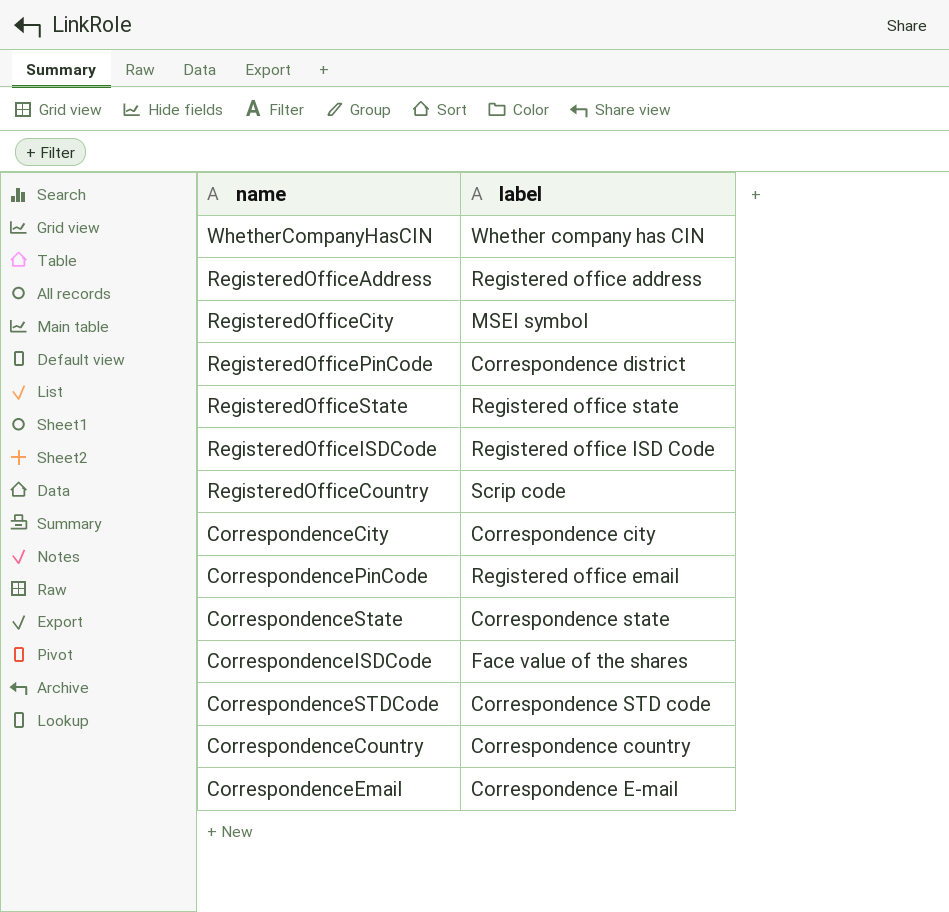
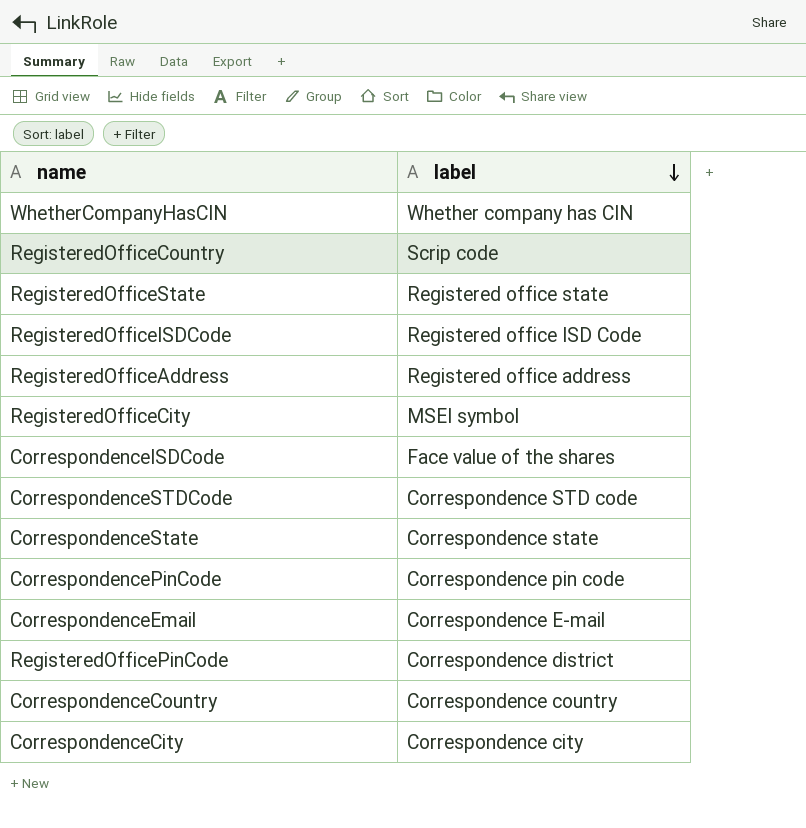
row order: none -> label descending
CorrespondencePinCode | label: Registered office email -> Correspondence pin code

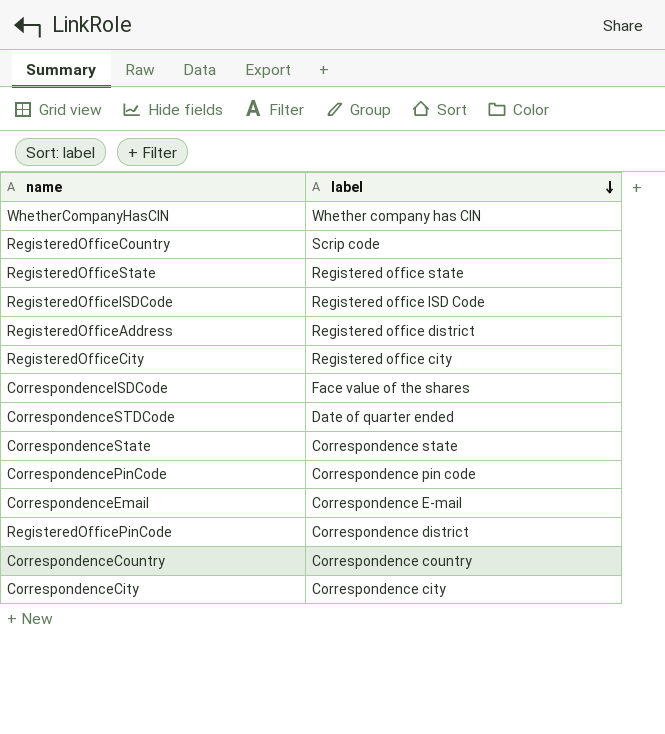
RegisteredOfficeAddress | label: Registered office address -> Registered office district
RegisteredOfficeCity | label: MSEI symbol -> Registered office city
CorrespondenceSTDCode | label: Correspondence STD code -> Date of quarter ended

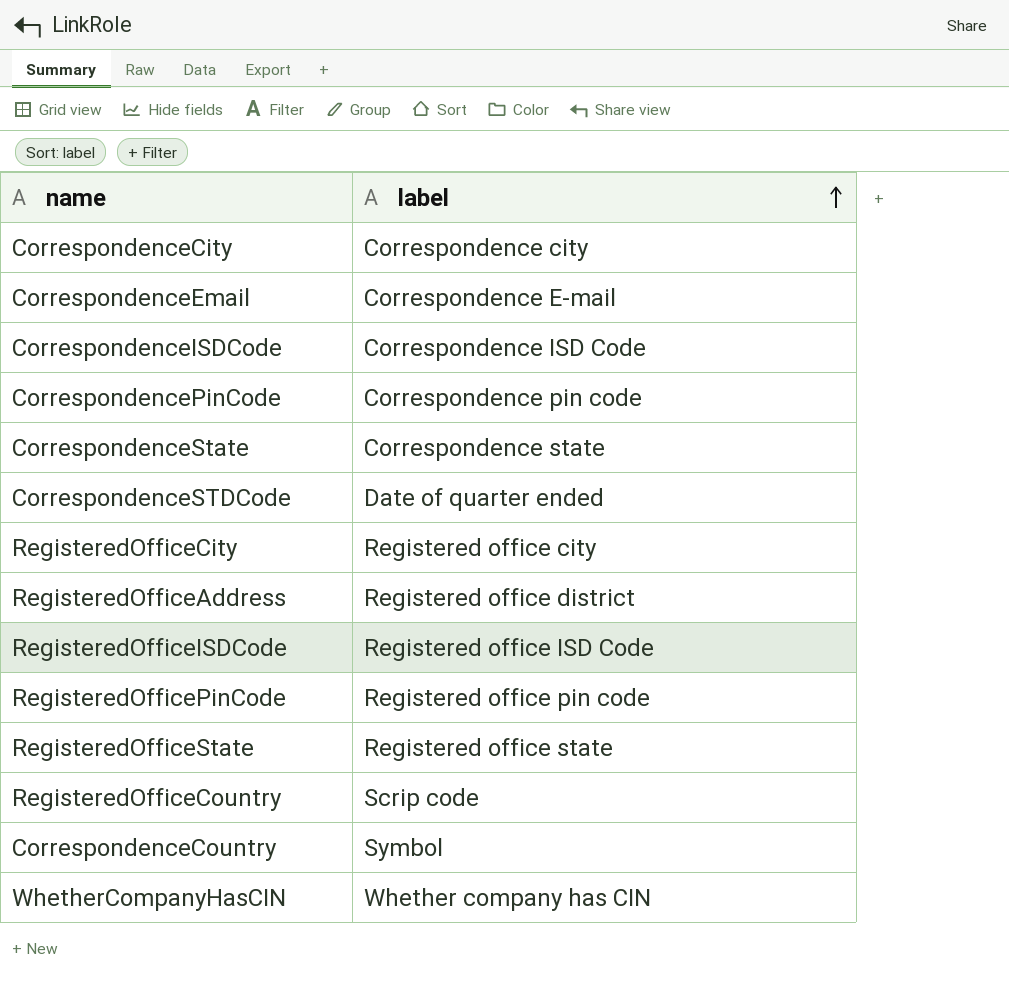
row order: label descending -> label ascending
CorrespondenceISDCode | label: Face value of the shares -> Correspondence ISD Code
RegisteredOfficePinCode | label: Correspondence district -> Registered office pin code
CorrespondenceCountry | label: Correspondence country -> Symbol

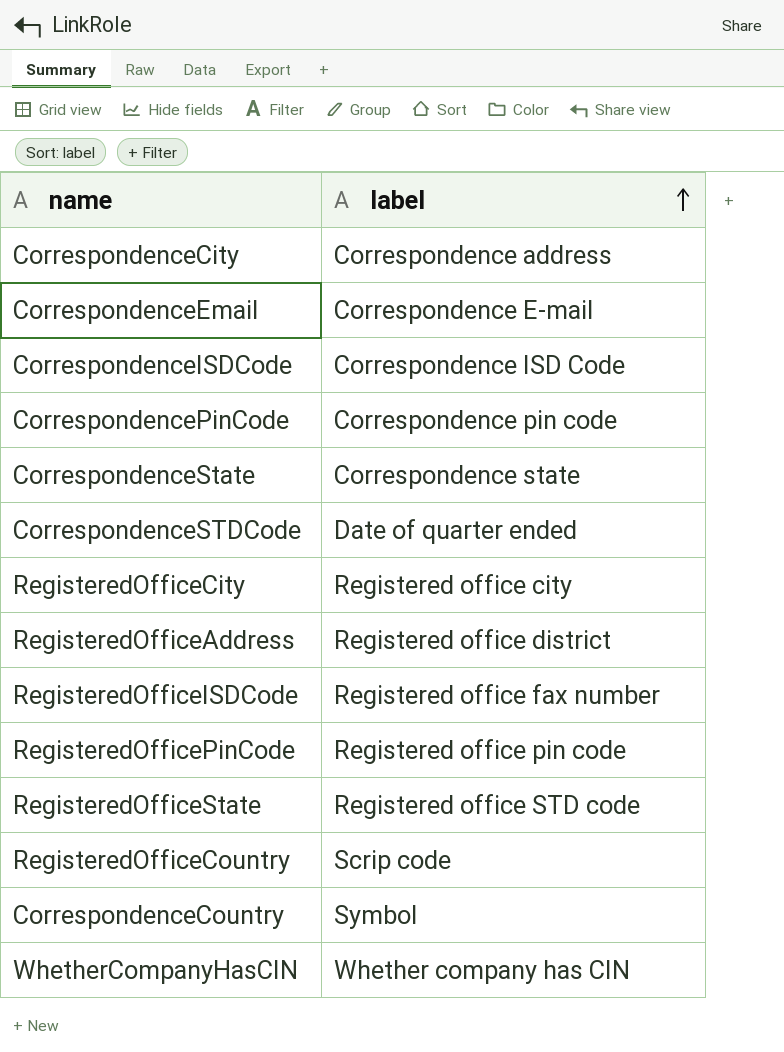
CorrespondenceCity | label: Correspondence city -> Correspondence address
RegisteredOfficeISDCode | label: Registered office ISD Code -> Registered office fax number
RegisteredOfficeState | label: Registered office state -> Registered office STD code

